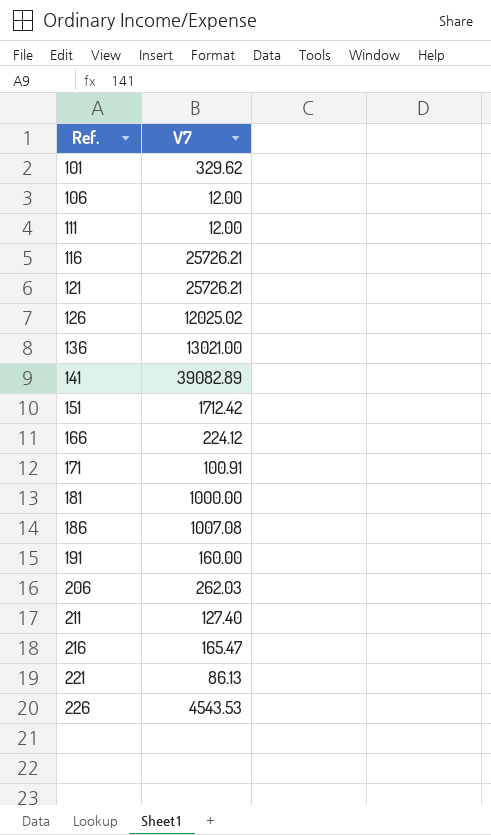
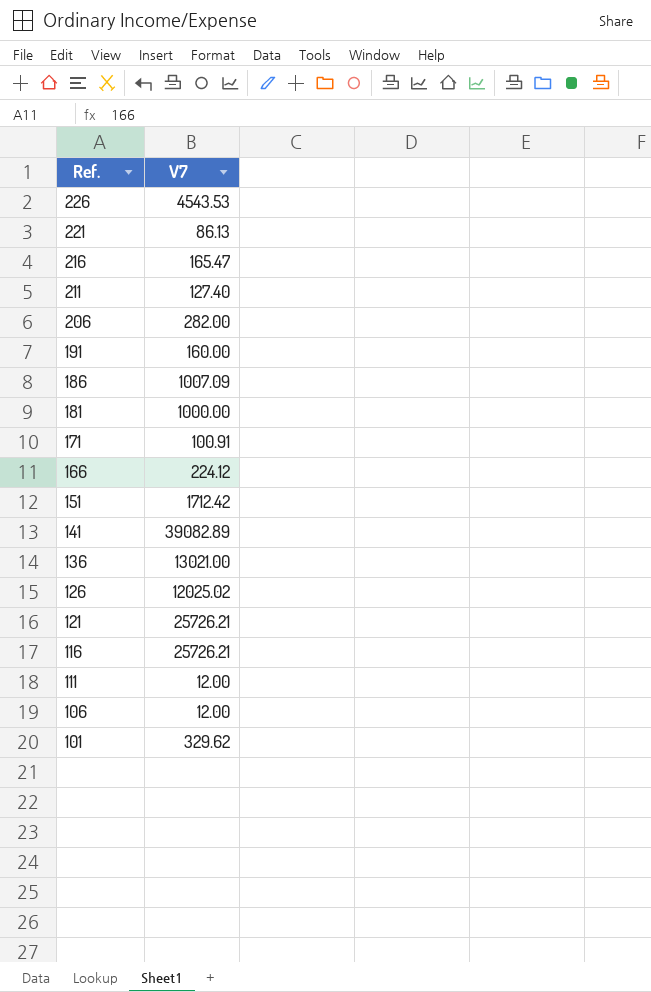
row order: Ref. ascending -> Ref. descending
206 | V7: 262.03 -> 282.00
186 | V7: 1007.08 -> 1007.09

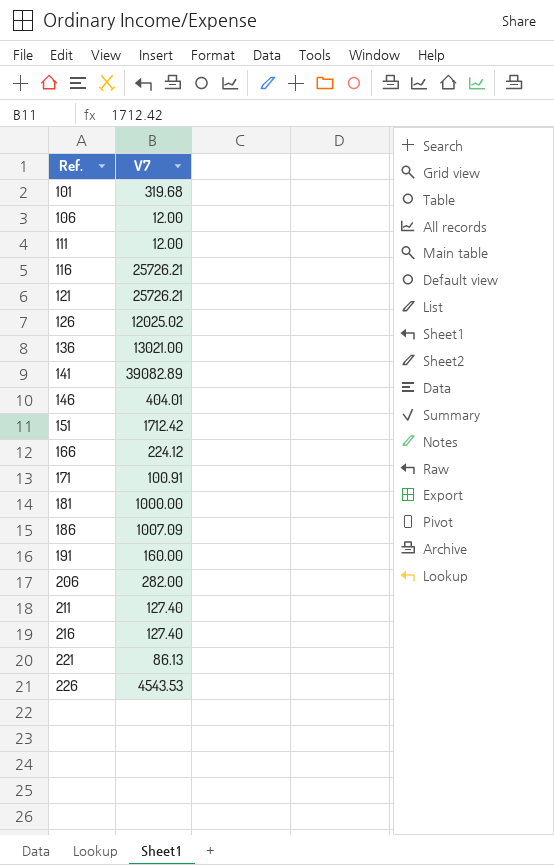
row order: Ref. descending -> Ref. ascending
101 | V7: 329.62 -> 319.68
row 146: none -> 404.01
216 | V7: 165.47 -> 127.40

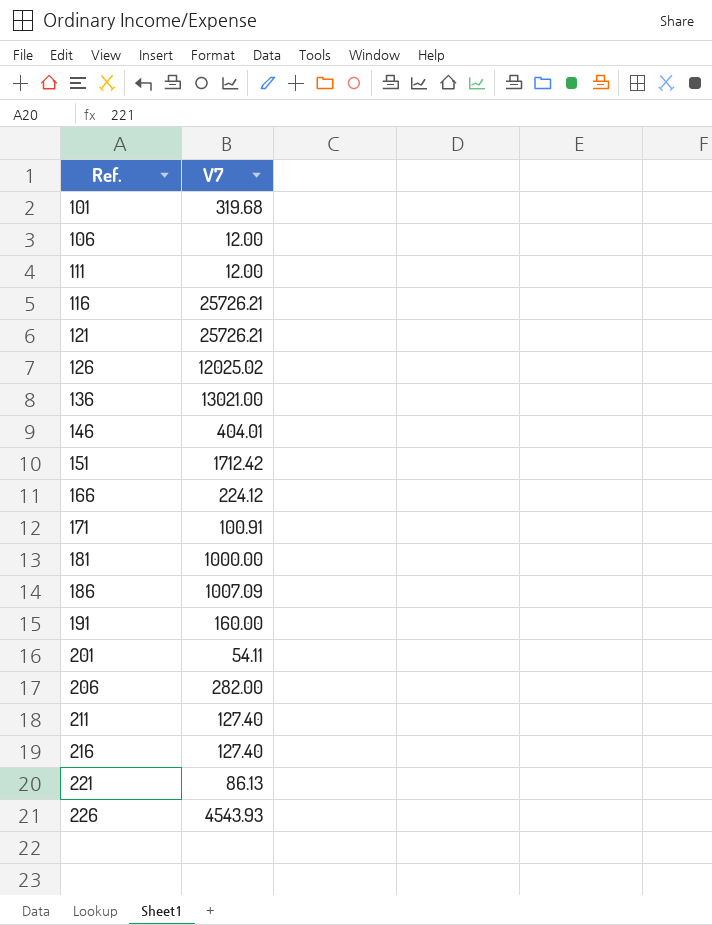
row 141: 39082.89 -> none
row 201: none -> 54.11
226 | V7: 4543.53 -> 4543.93

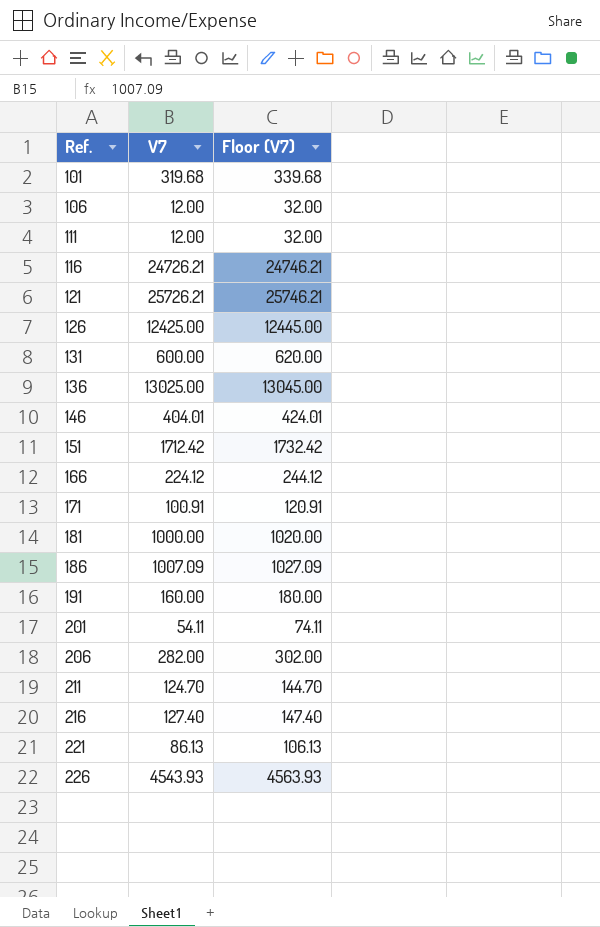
column Floor (V7) | formula: none -> [V7] + 20
116 | V7: 25726.21 -> 24726.21
126 | V7: 12025.02 -> 12425.00
row 131: none -> 600.00 | 620.00
136 | V7: 13021.00 -> 13025.00
211 | V7: 127.40 -> 124.70

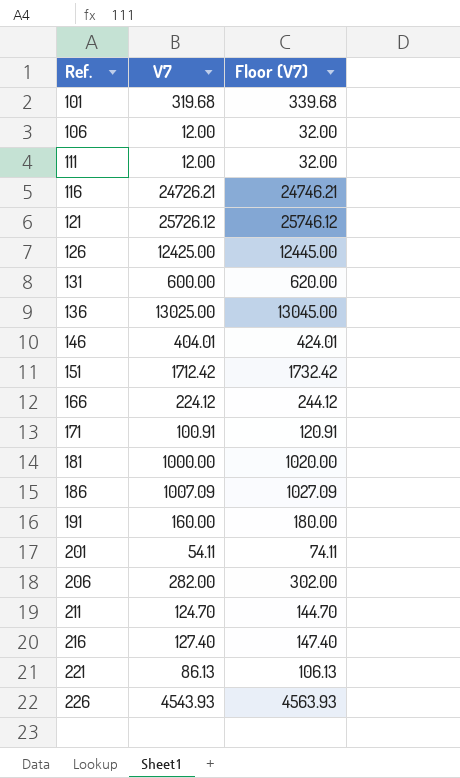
121 | V7: 25726.21 -> 25726.12
121 | Floor (V7): 25746.21 -> 25746.12

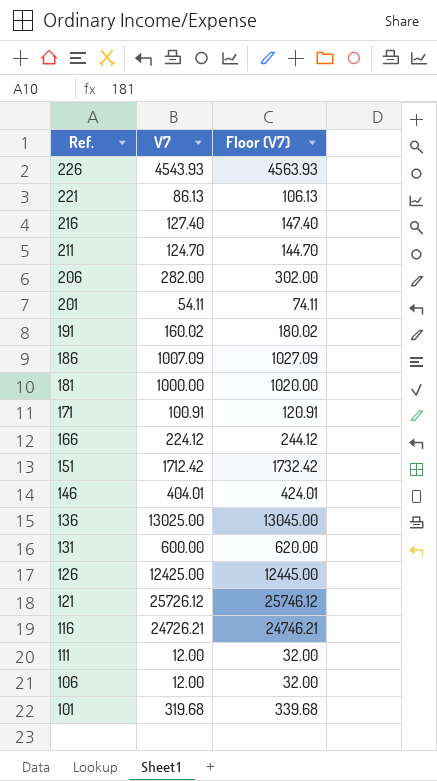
row order: Ref. ascending -> Ref. descending
191 | V7: 160.00 -> 160.02
191 | Floor (V7): 180.00 -> 180.02

